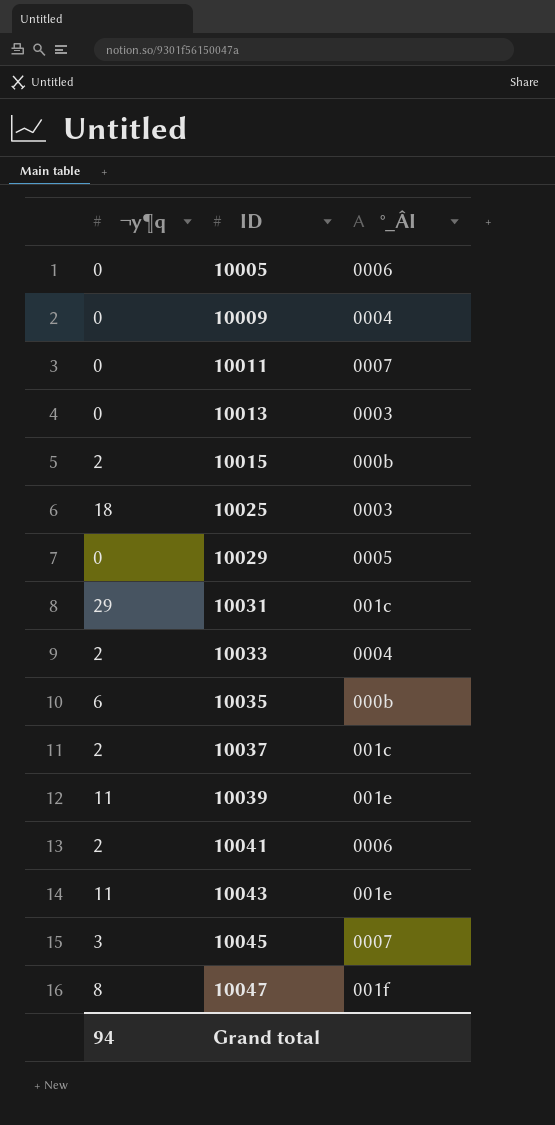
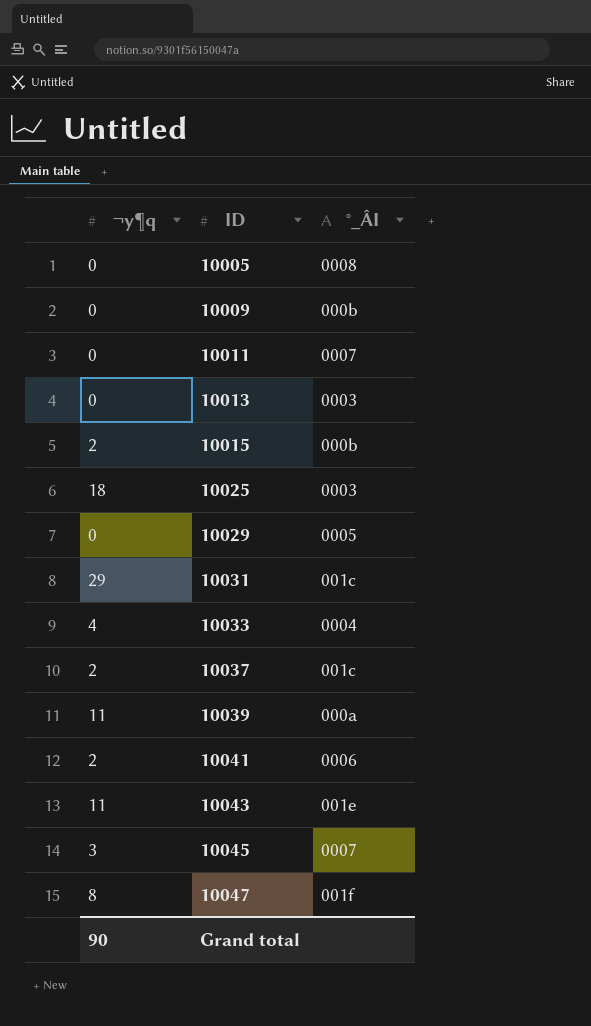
row 10035: 6 | 000b -> none
10005 | °_ÂI: 0006 -> 0008
10009 | °_ÂI: 0004 -> 000b
10033 | ¬y¶q: 2 -> 4
10039 | °_ÂI: 001e -> 000a
Grand total | ¬y¶q: 94 -> 90

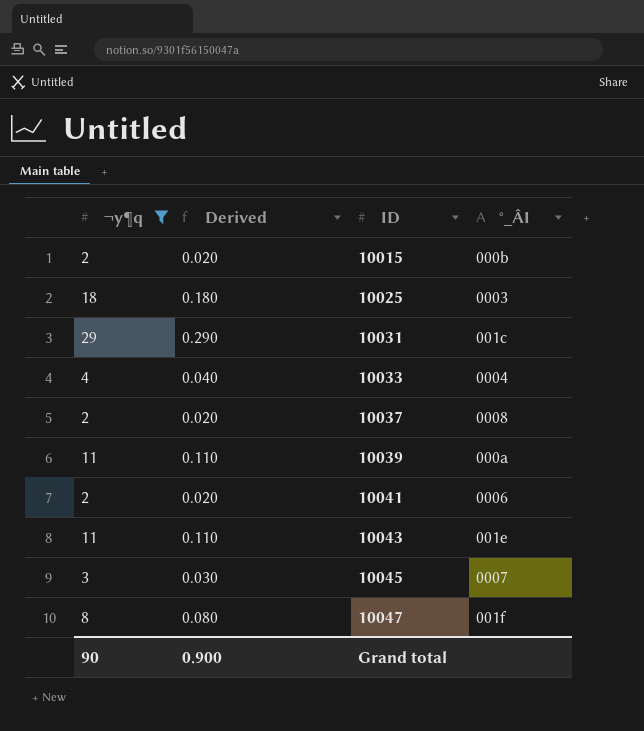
filter: none -> ¬y¶q != 0
column Derived | formula: none -> [¬y¶q] * 0.01
10037 | °_ÂI: 001c -> 0008

